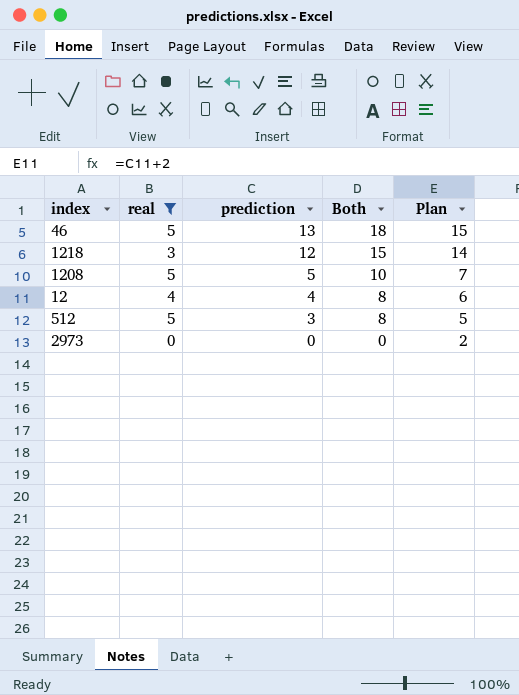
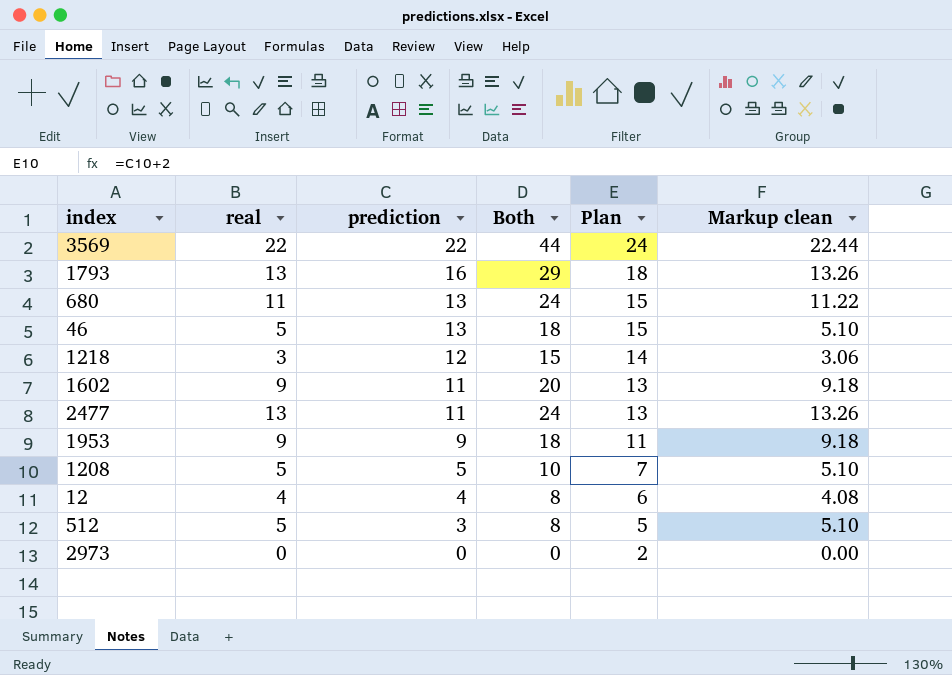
filter: real <= 5 -> none
column Markup clean | formula: none -> [real] * 1.02

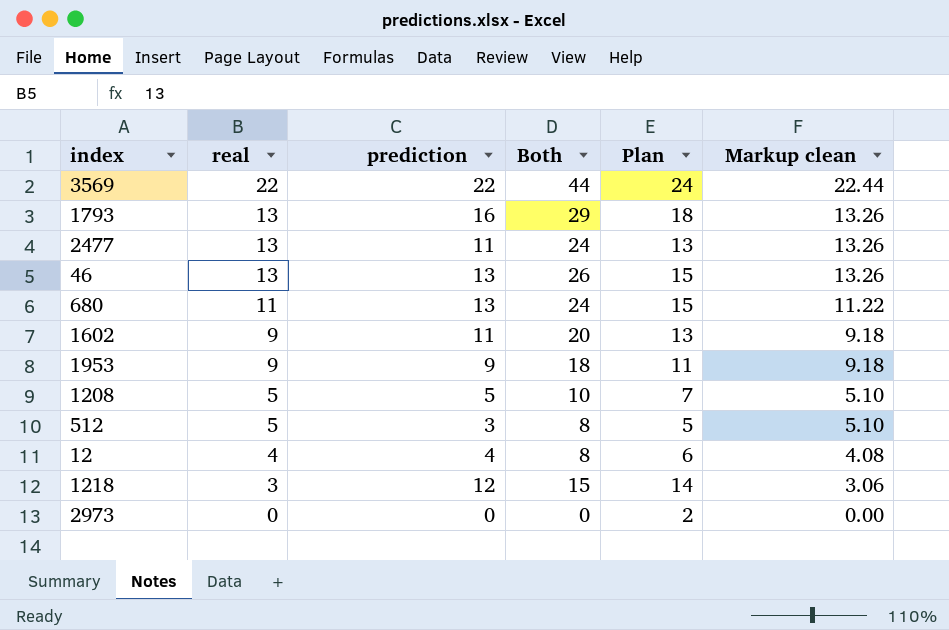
row order: prediction descending -> real descending
46 | real: 5 -> 13
46 | Both: 18 -> 26
46 | Markup clean: 5.10 -> 13.26

